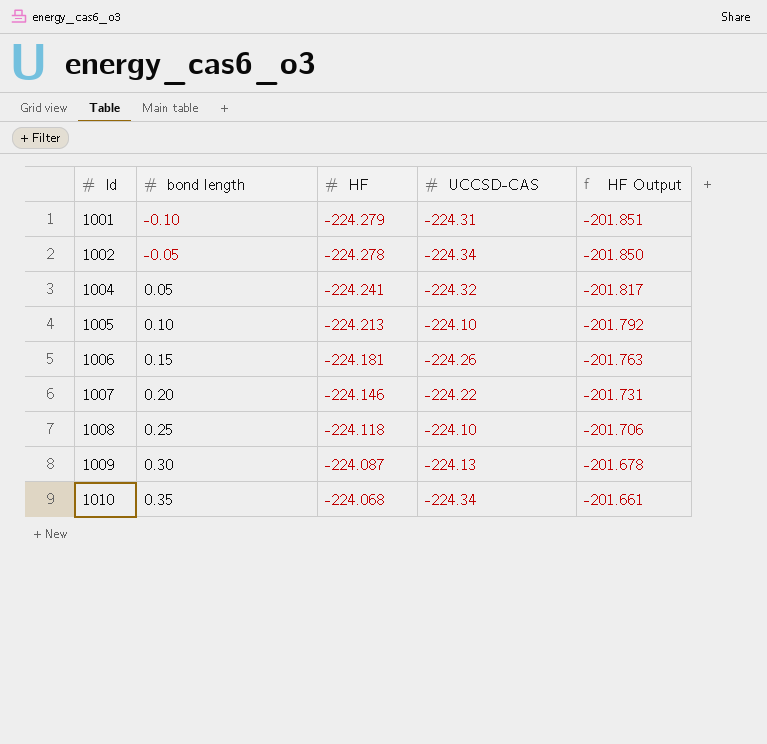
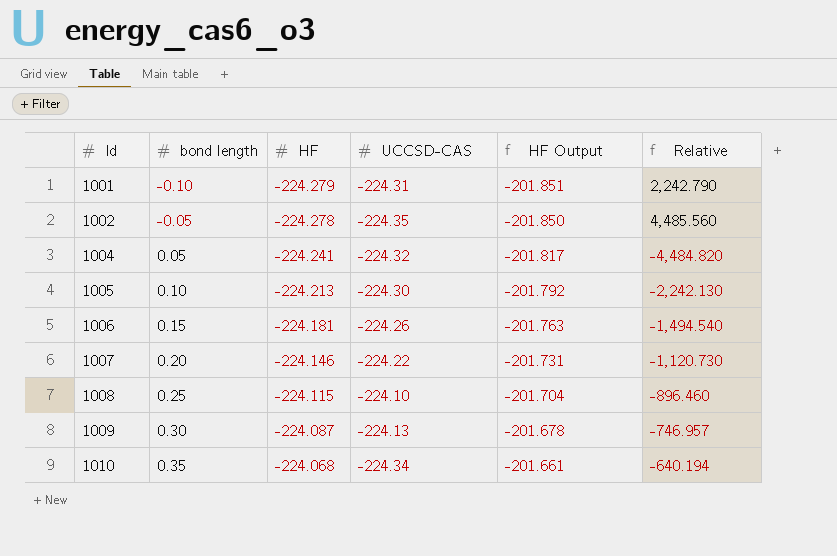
column Relative | formula: none -> [HF] / [bond length]
1002 | UCCSD-CAS: -224.34 -> -224.35
1005 | UCCSD-CAS: -224.10 -> -224.30
1008 | HF: -224.118 -> -224.115
1008 | HF Output: -201.706 -> -201.704

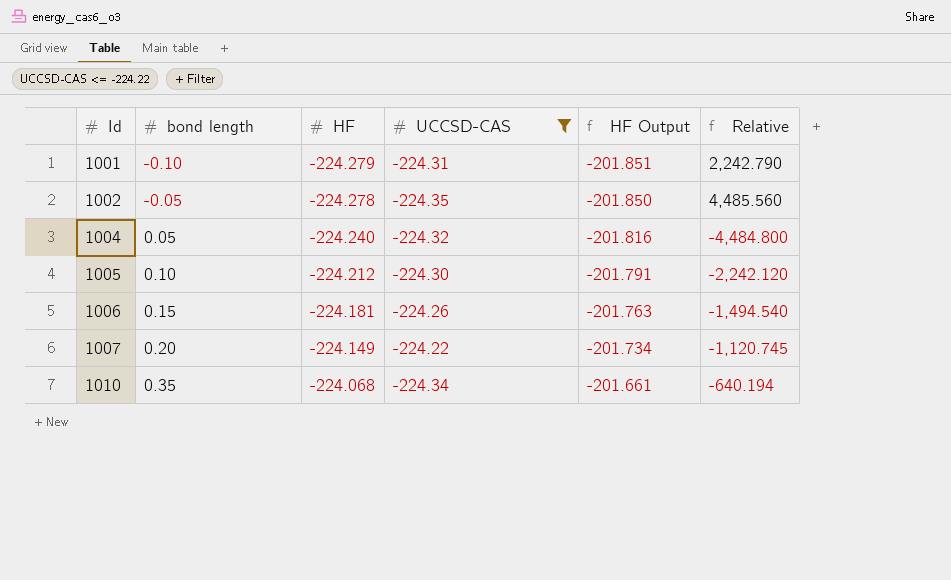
filter: none -> UCCSD-CAS <= -224.22
1004 | HF: -224.241 -> -224.240
1004 | HF Output: -201.817 -> -201.816
1004 | Relative: -4,484.820 -> -4,484.800
1005 | HF: -224.213 -> -224.212
1005 | HF Output: -201.792 -> -201.791
1005 | Relative: -2,242.130 -> -2,242.120
1007 | HF: -224.146 -> -224.149
1007 | HF Output: -201.731 -> -201.734
1007 | Relative: -1,120.730 -> -1,120.745

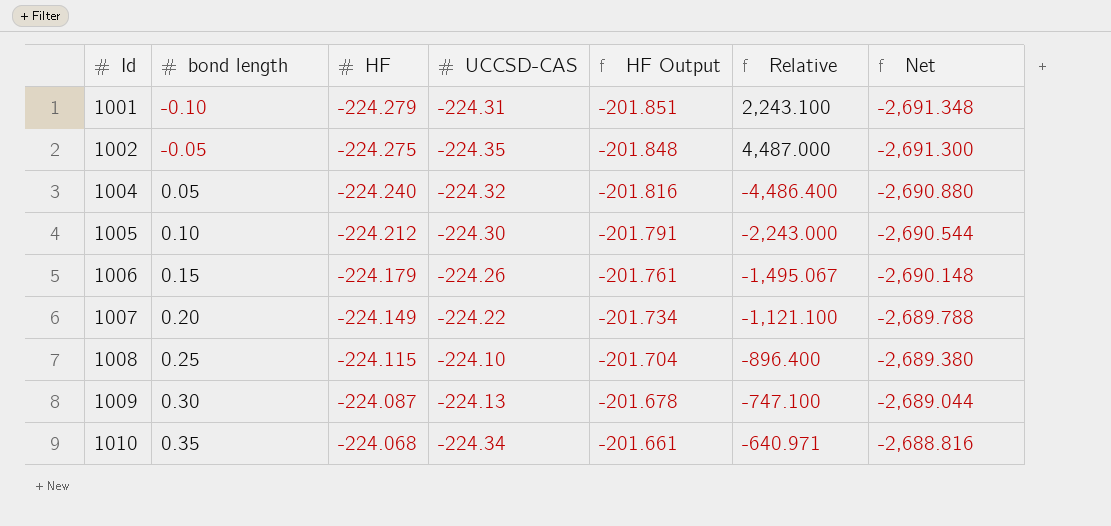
filter: UCCSD-CAS <= -224.22 -> none
column Relative | formula: [HF] / [bond length] -> [UCCSD-CAS] / [bond length]
column Net | formula: none -> [HF] * 12
1002 | HF: -224.278 -> -224.275
1002 | HF Output: -201.850 -> -201.848
1006 | HF: -224.181 -> -224.179
1006 | HF Output: -201.763 -> -201.761

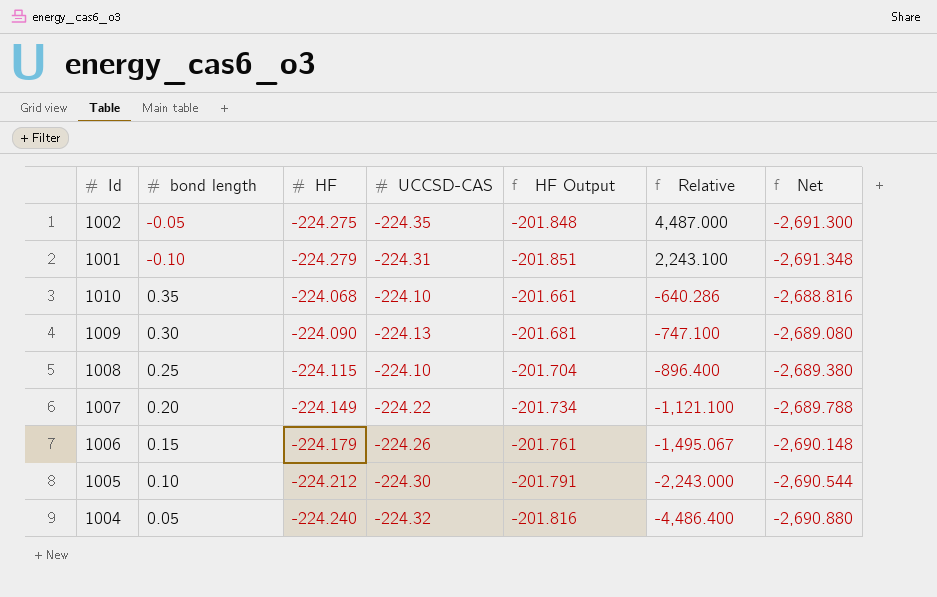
row order: Id ascending -> Relative descending
1010 | UCCSD-CAS: -224.34 -> -224.10
1010 | Relative: -640.971 -> -640.286
1009 | HF: -224.087 -> -224.090
1009 | HF Output: -201.678 -> -201.681
1009 | Net: -2,689.044 -> -2,689.080

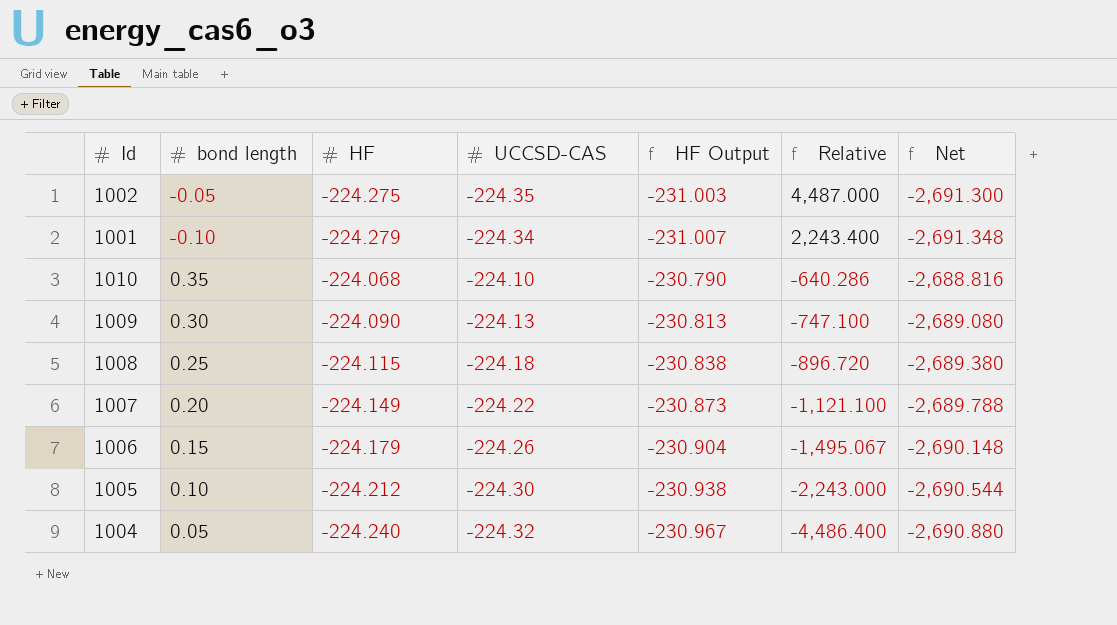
column HF Output | formula: [HF] * 0.9 -> [HF] * 1.03
1001 | UCCSD-CAS: -224.31 -> -224.34
1001 | Relative: 2,243.100 -> 2,243.400
1008 | UCCSD-CAS: -224.10 -> -224.18
1008 | Relative: -896.400 -> -896.720

